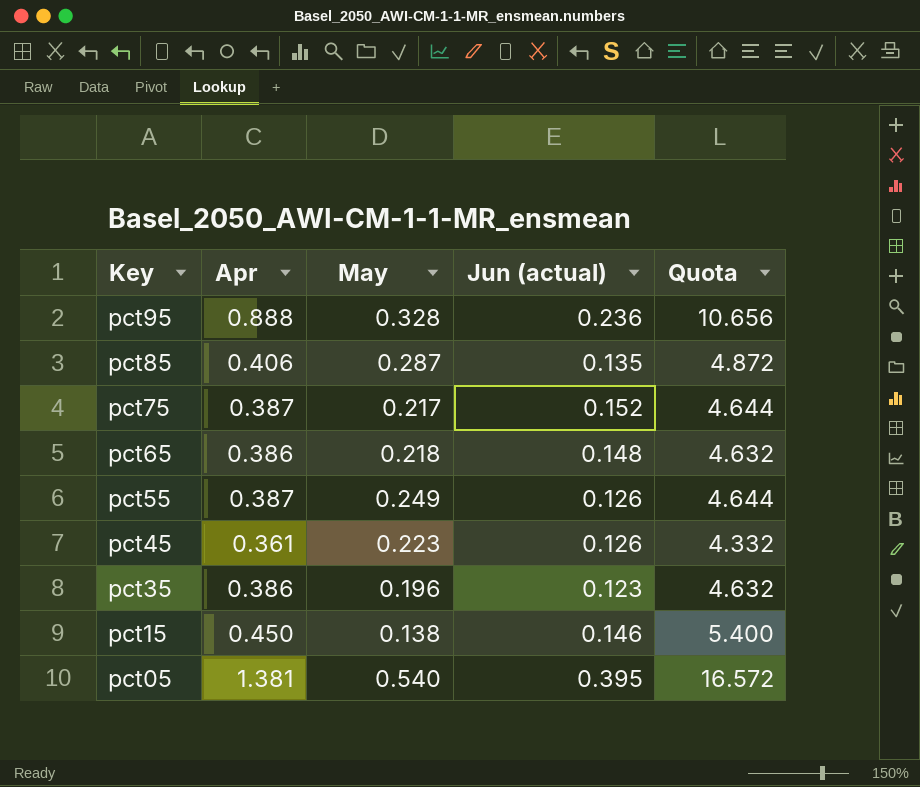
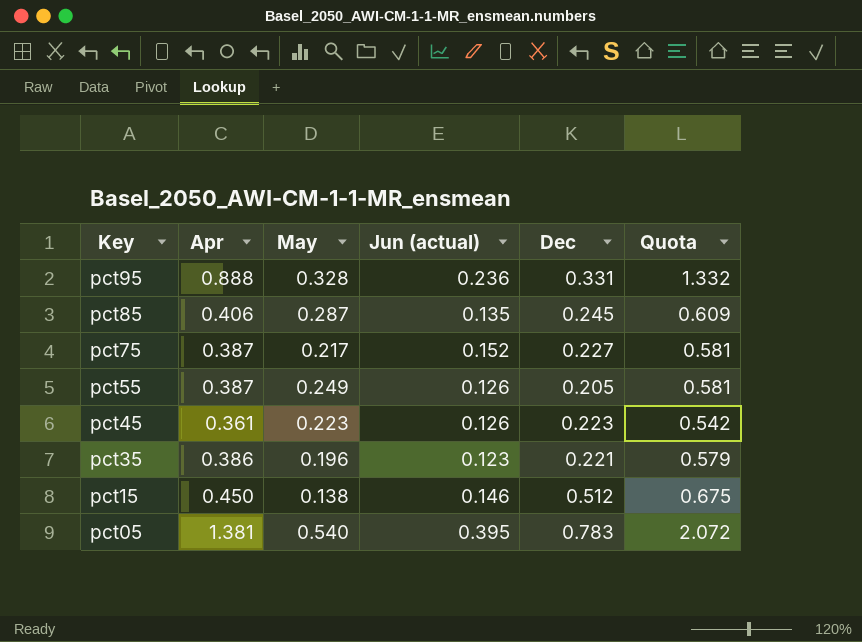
column Dec | position: none -> 5
column Quota | formula: [Apr] * 12 -> [Apr] * 1.5
row pct65: 0.386 | 0.218 | 0.148 | 4.632 -> none

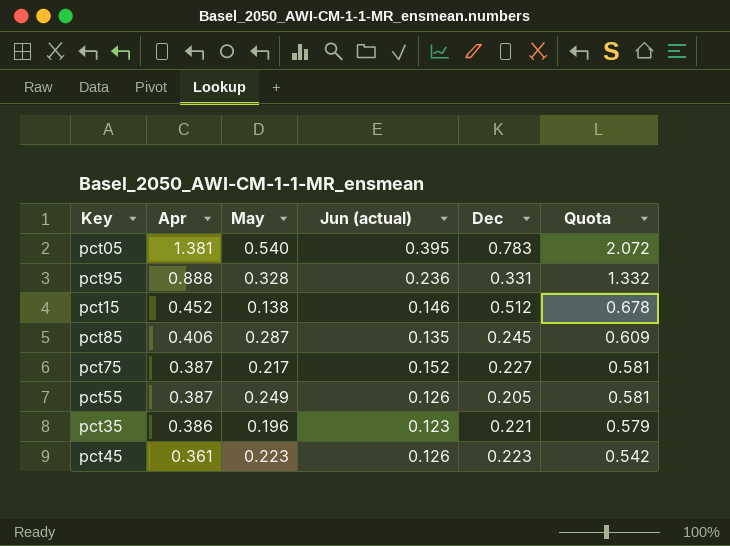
row order: Key descending -> Apr descending
pct15 | Apr: 0.450 -> 0.452
pct15 | Quota: 0.675 -> 0.678

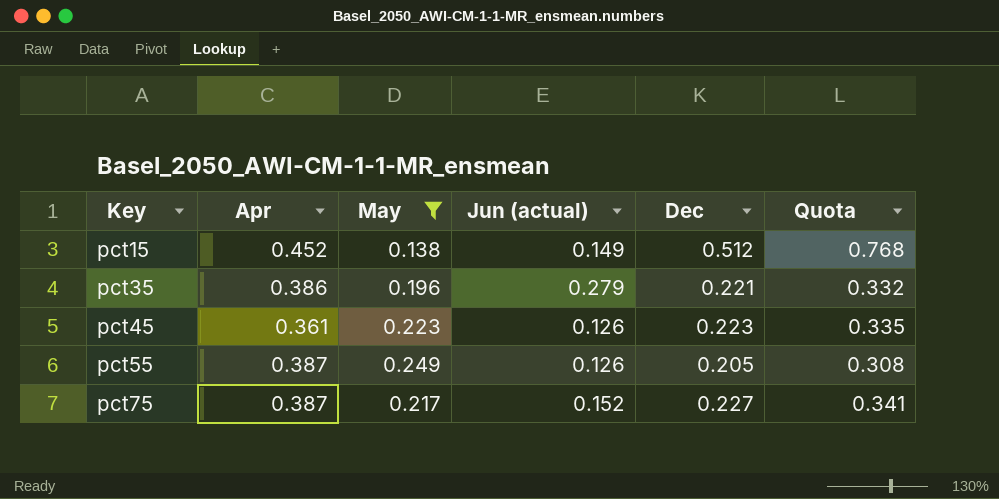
filter: none -> May <= 0.249
row order: Apr descending -> Key ascending
column Quota | formula: [Apr] * 1.5 -> [Dec] * 1.5
pct15 | Jun (actual): 0.146 -> 0.149
pct35 | Jun (actual): 0.123 -> 0.279

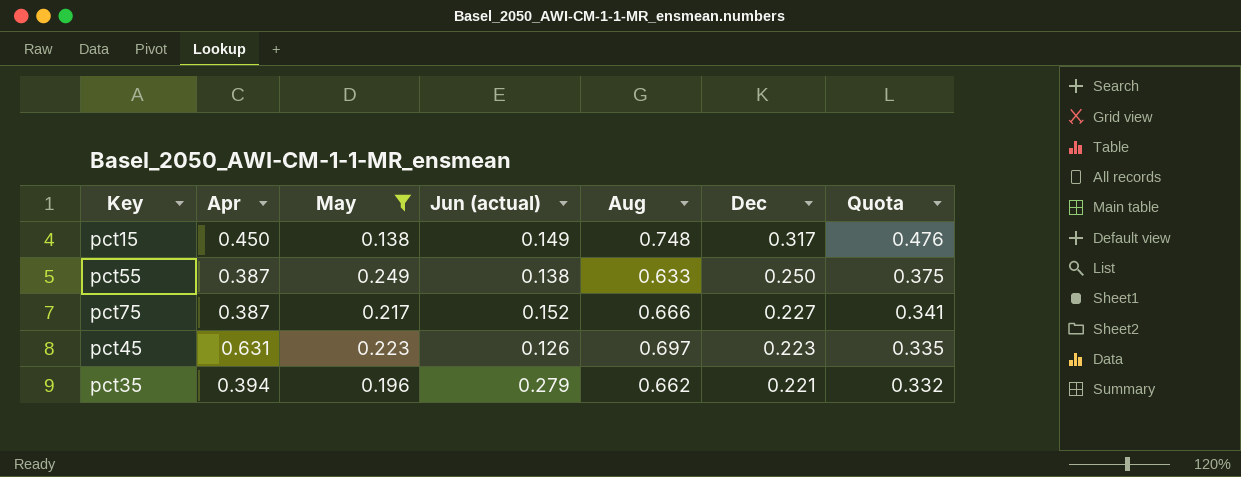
row order: Key ascending -> Dec descending
column Aug | position: none -> 5
pct15 | Apr: 0.452 -> 0.450
pct15 | Dec: 0.512 -> 0.317
pct15 | Quota: 0.768 -> 0.476
pct55 | Jun (actual): 0.126 -> 0.138
pct55 | Dec: 0.205 -> 0.250
pct55 | Quota: 0.308 -> 0.375
pct45 | Apr: 0.361 -> 0.631
pct35 | Apr: 0.386 -> 0.394

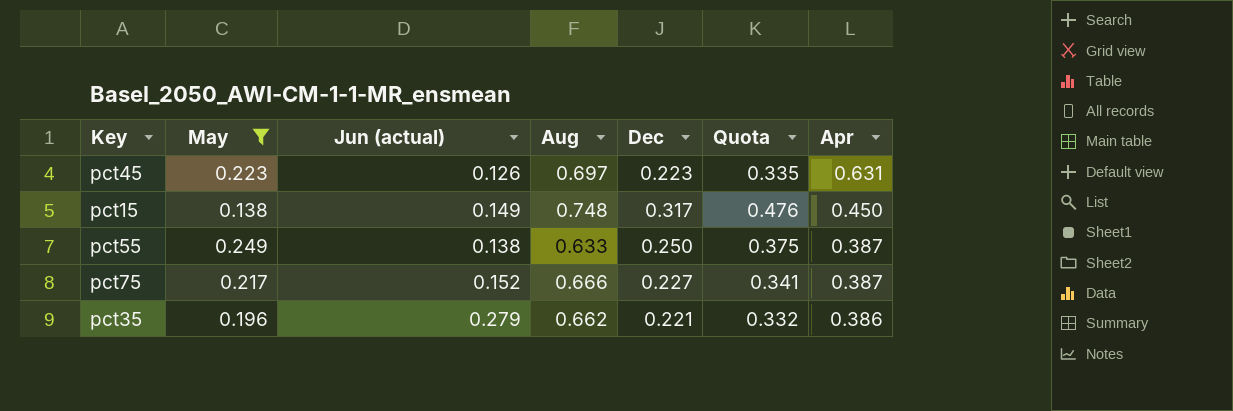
row order: Dec descending -> Apr descending
column Apr | position: 2 -> 7
pct35 | Apr: 0.394 -> 0.386

